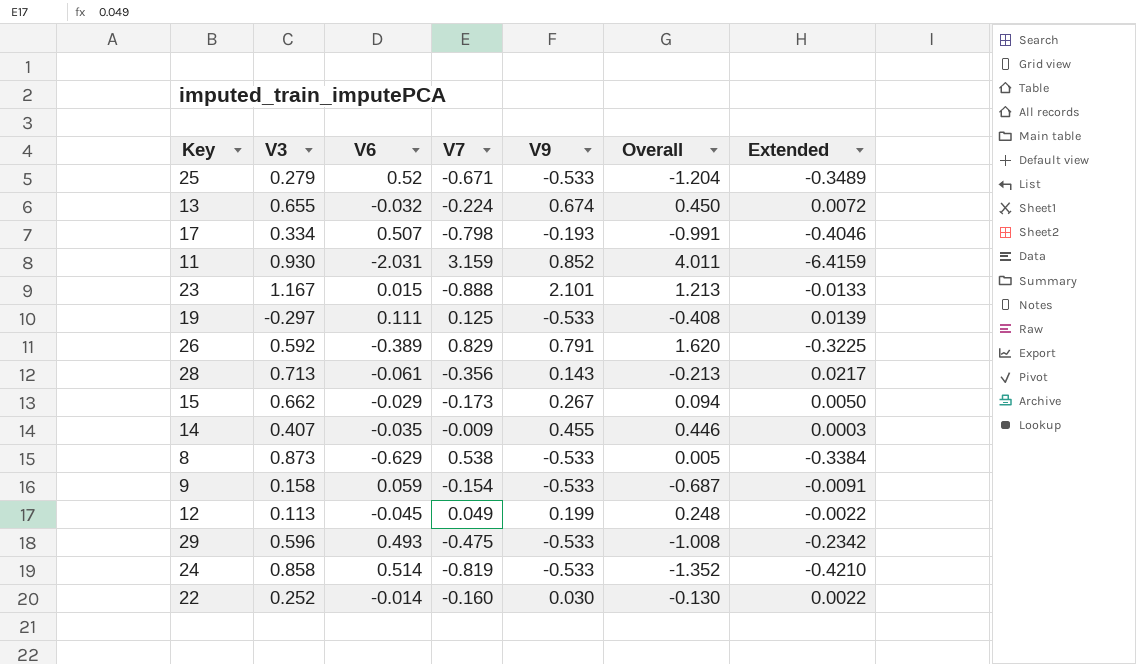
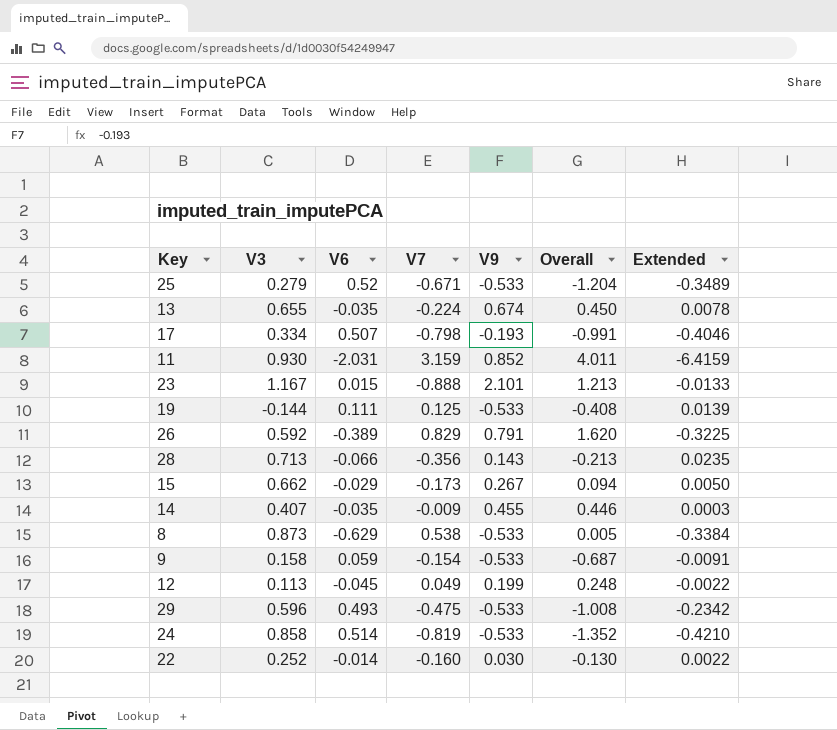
13 | V6: -0.032 -> -0.035
13 | Extended: 0.0072 -> 0.0078
19 | V3: -0.297 -> -0.144
28 | V6: -0.061 -> -0.066
28 | Extended: 0.0217 -> 0.0235

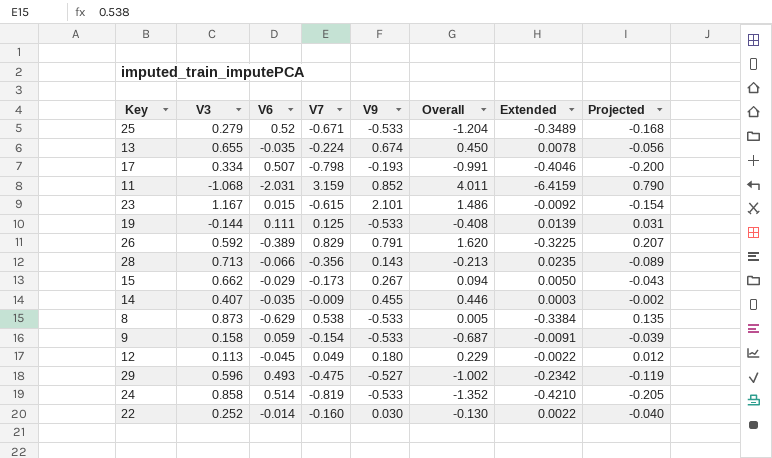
column Projected | formula: none -> [V7] * 0.25
11 | V3: 0.930 -> -1.068
23 | V7: -0.888 -> -0.615
23 | Overall: 1.213 -> 1.486
23 | Extended: -0.0133 -> -0.0092
12 | V9: 0.199 -> 0.180
12 | Overall: 0.248 -> 0.229
29 | V9: -0.533 -> -0.527
29 | Overall: -1.008 -> -1.002

